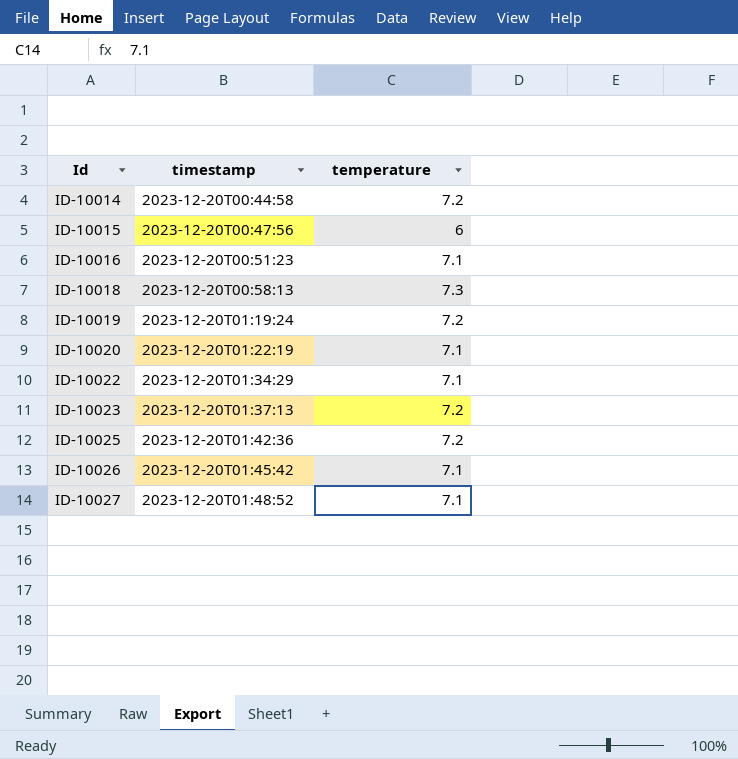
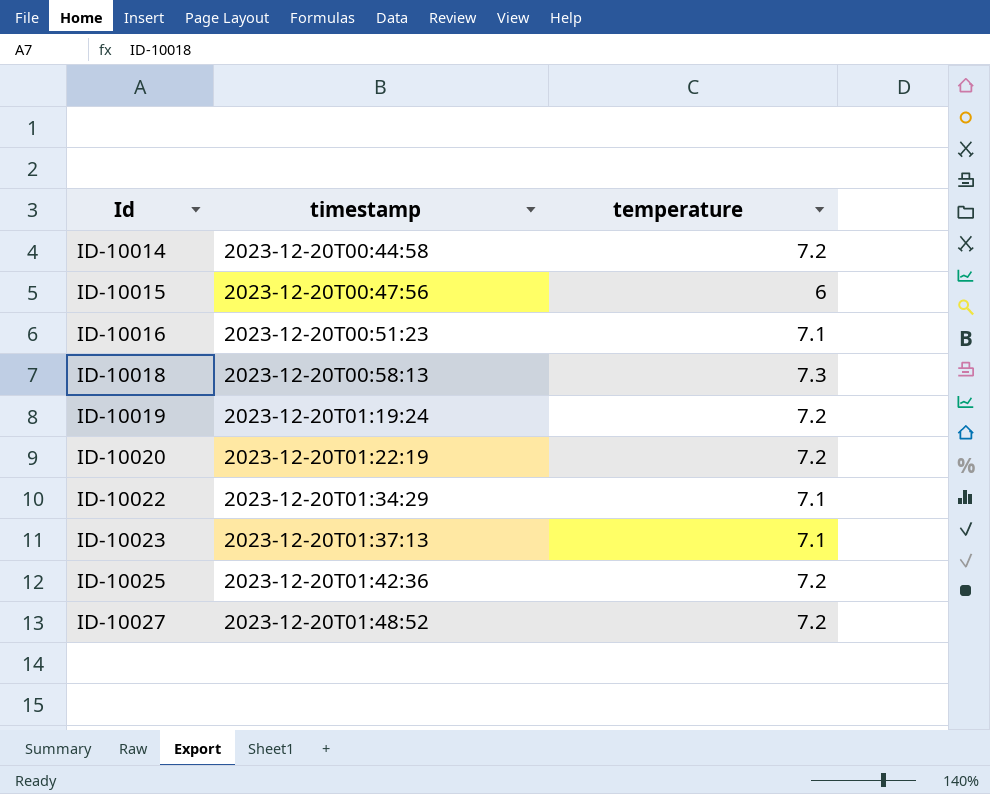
row ID-10026: 2023-12-20T01:45:42 | 7.1 -> none
ID-10020 | temperature: 7.1 -> 7.2
ID-10023 | temperature: 7.2 -> 7.1
ID-10027 | temperature: 7.1 -> 7.2

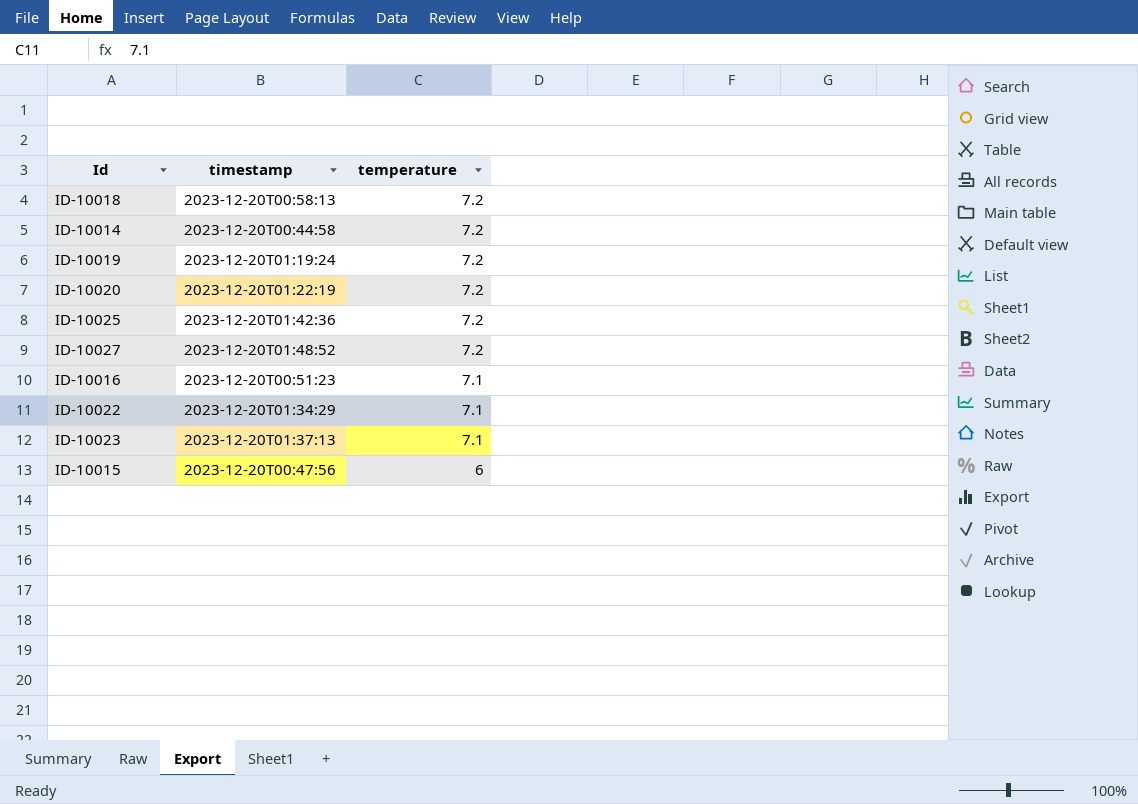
row order: Id ascending -> temperature descending
ID-10018 | temperature: 7.3 -> 7.2

